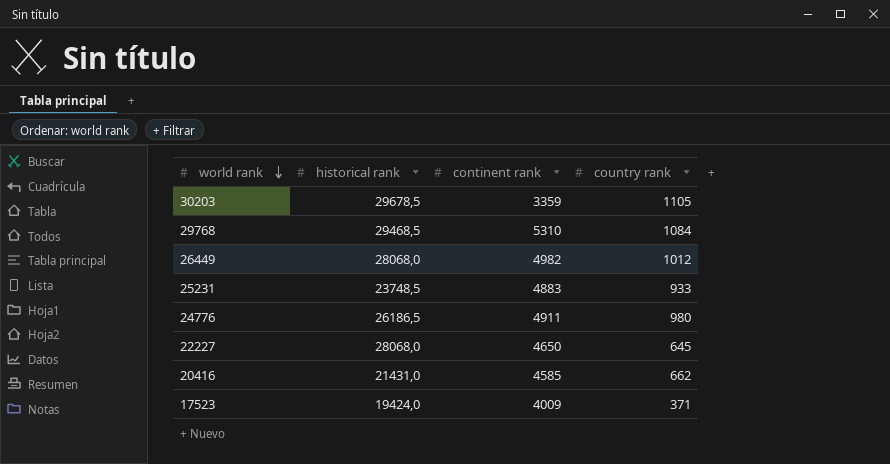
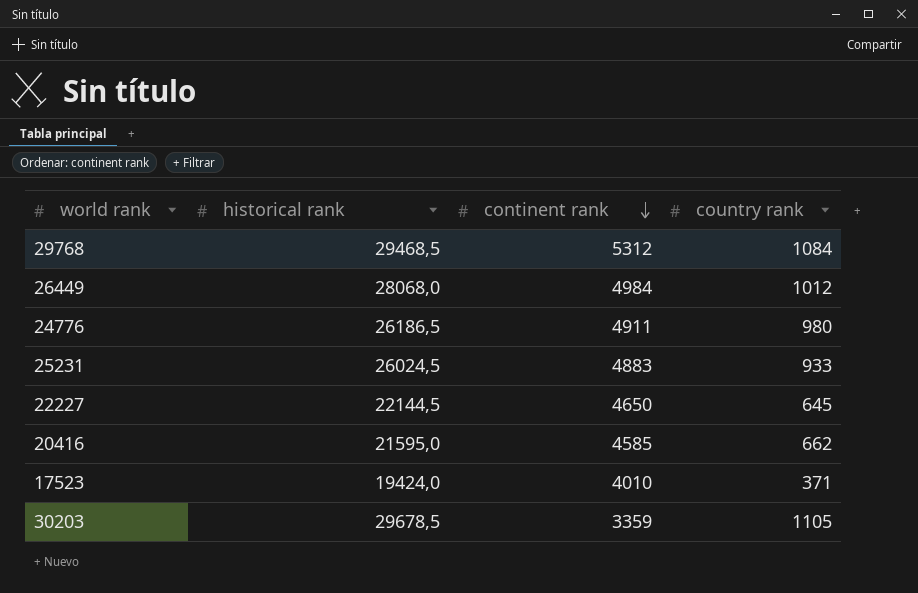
row order: world rank descending -> continent rank descending
29768 | continent rank: 5310 -> 5312
26449 | continent rank: 4982 -> 4984
25231 | historical rank: 23748,5 -> 26024,5
22227 | historical rank: 28068,0 -> 22144,5
20416 | historical rank: 21431,0 -> 21595,0
17523 | continent rank: 4009 -> 4010

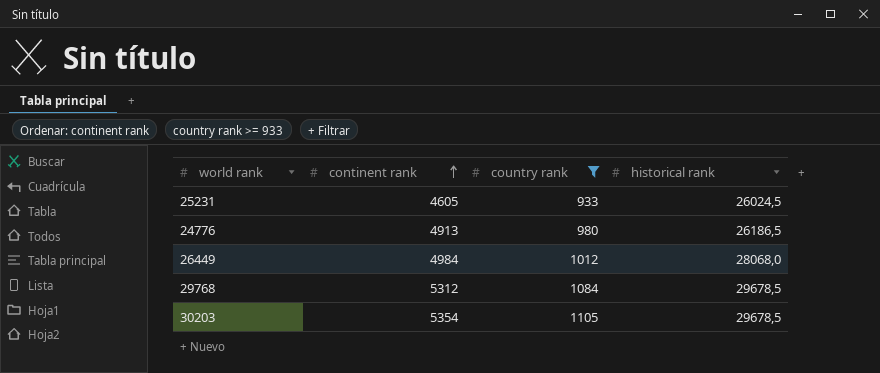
filter: none -> country rank >= 933
row order: continent rank descending -> continent rank ascending
column historical rank | position: 2 -> 4
25231 | continent rank: 4883 -> 4605
24776 | continent rank: 4911 -> 4913
29768 | historical rank: 29468,5 -> 29678,5
30203 | continent rank: 3359 -> 5354

